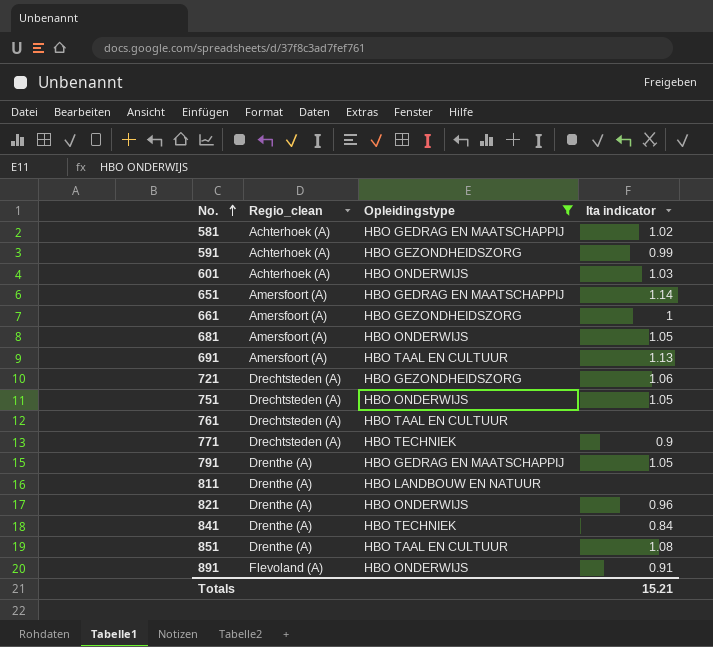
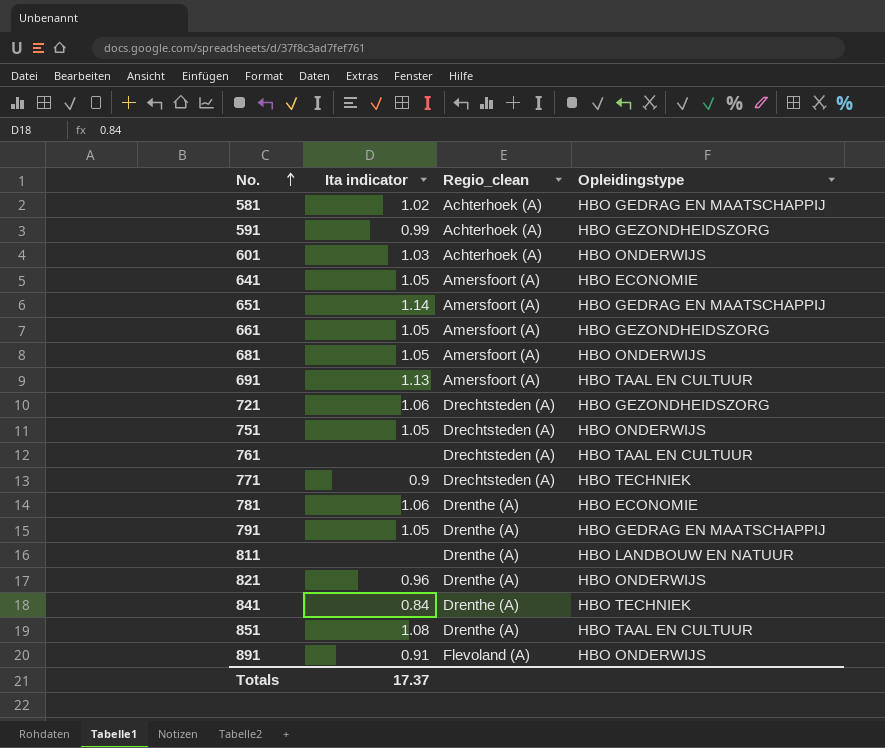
filter: Opleidingstype != HBO ECONOMIE -> none
column Ita indicator | position: 4 -> 2
661 | Ita indicator: 1 -> 1.05
Totals | Ita indicator: 15.21 -> 17.37

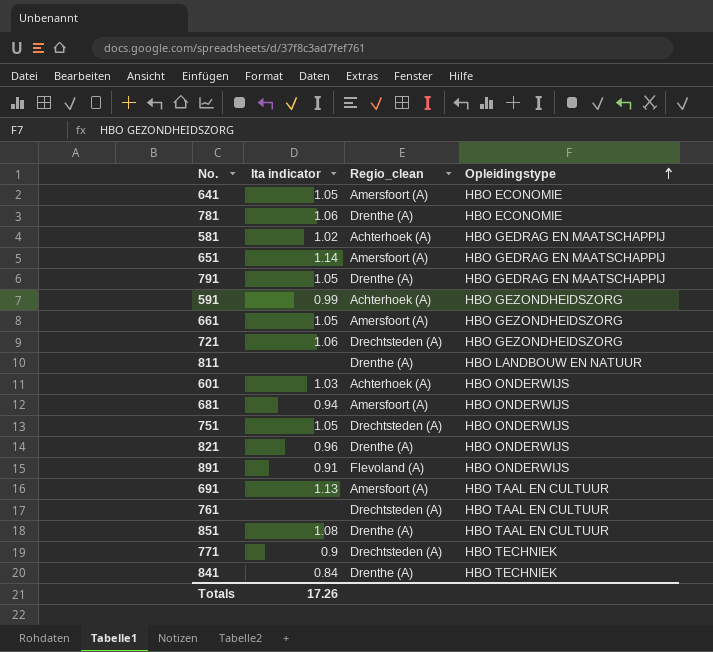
row order: No. ascending -> Opleidingstype ascending
681 | Ita indicator: 1.05 -> 0.94
Totals | Ita indicator: 17.37 -> 17.26

